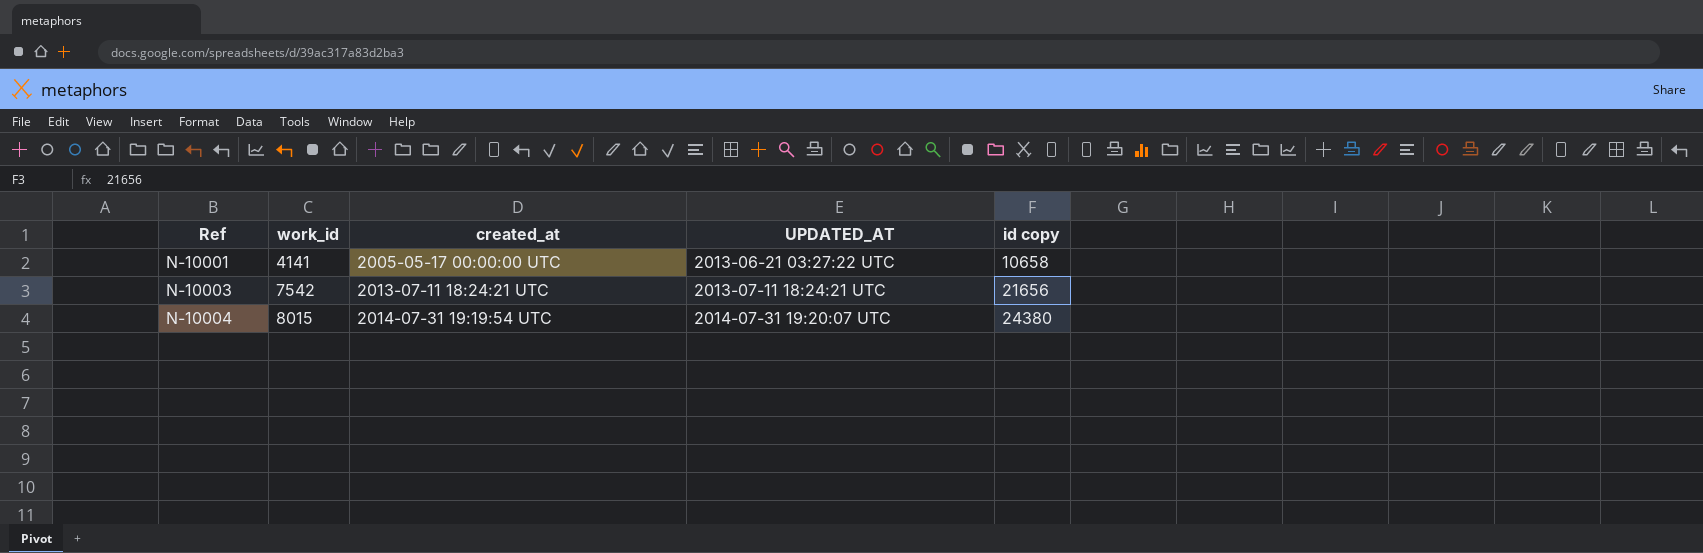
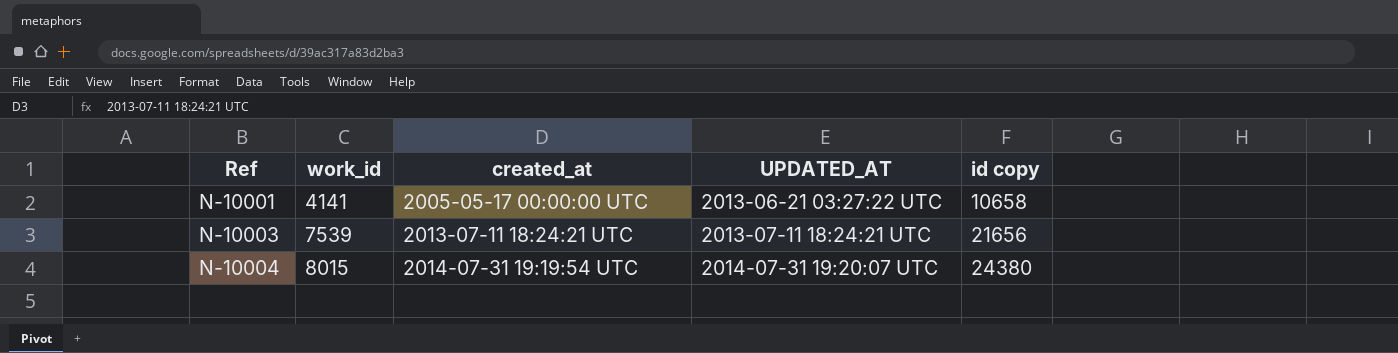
N-10003 | work_id: 7542 -> 7539

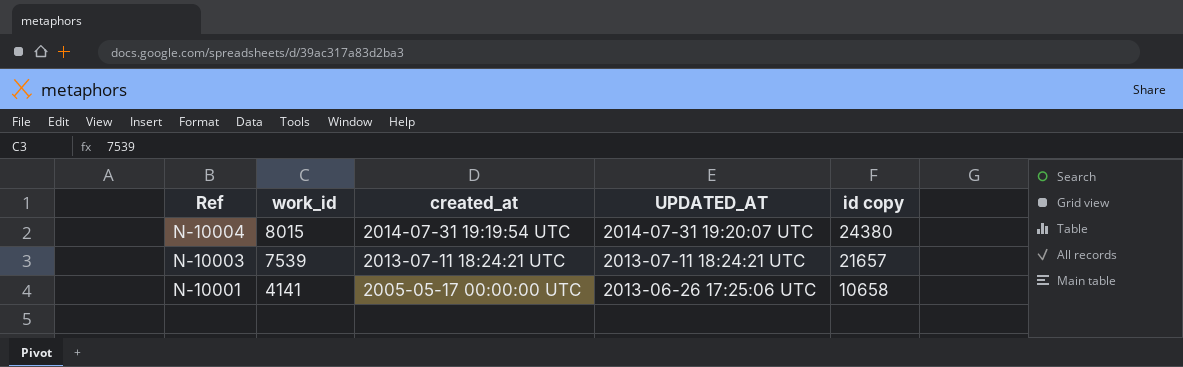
row order: Ref ascending -> Ref descending
N-10003 | id copy: 21656 -> 21657
N-10001 | UPDATED_AT: 2013-06-21 03:27:22 UTC -> 2013-06-26 17:25:06 UTC

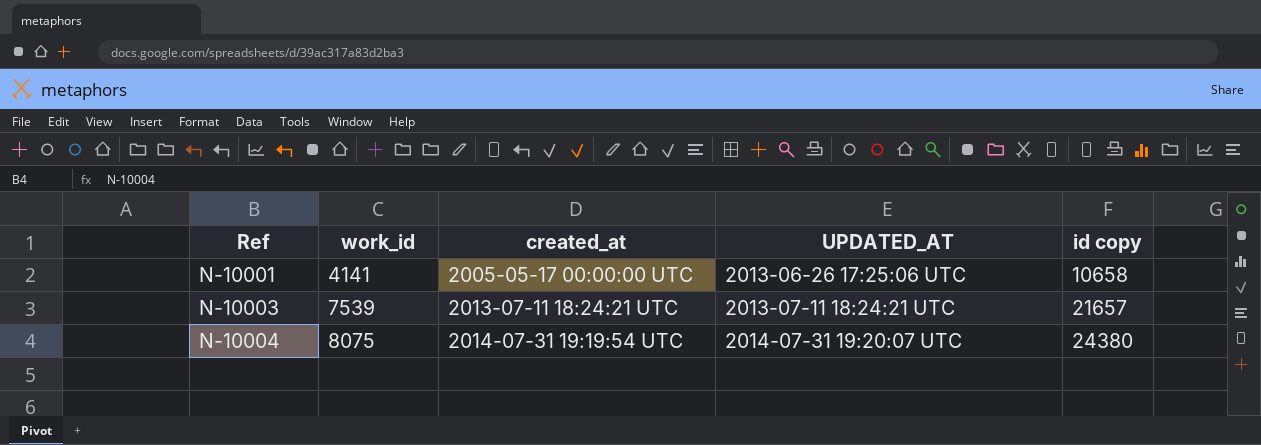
row order: Ref descending -> Ref ascending
N-10004 | work_id: 8015 -> 8075

